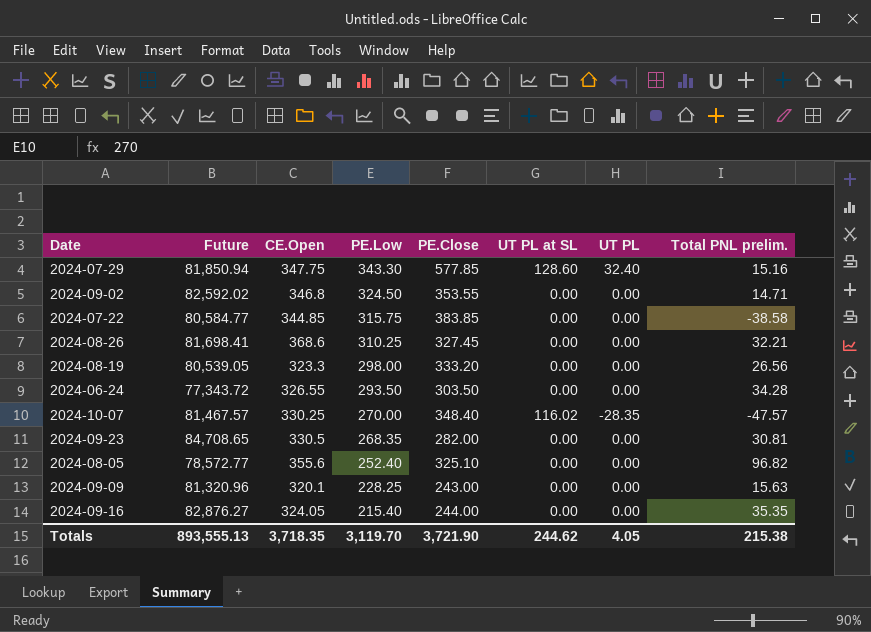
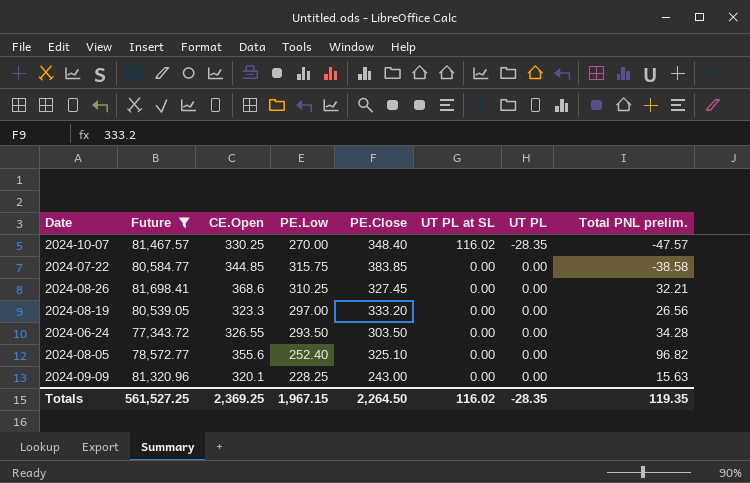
filter: none -> Future <= 81,698.41
row order: PE.Low descending -> UT PL at SL descending
2024-08-19 | PE.Low: 298.00 -> 297.00
Totals | Future: 893,555.13 -> 561,527.25
Totals | CE.Open: 3,718.35 -> 2,369.25
Totals | PE.Low: 3,119.70 -> 1,967.15
Totals | PE.Close: 3,721.90 -> 2,264.50
Totals | UT PL at SL: 244.62 -> 116.02
Totals | UT PL: 4.05 -> -28.35
Totals | Total PNL prelim.: 215.38 -> 119.35

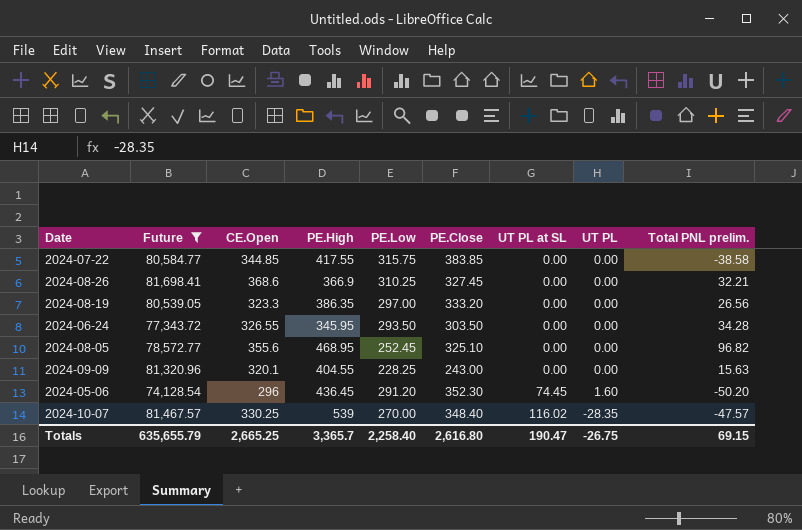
row order: UT PL at SL descending -> UT PL at SL ascending
column PE.High | position: none -> 4
2024-08-05 | PE.Low: 252.40 -> 252.45
row 2024-05-06: none -> 74,128.54 | 296 | 436.45 | 291.20 | 352.30 | 74.45 | 1.60 | -50.20
Totals | Future: 561,527.25 -> 635,655.79
Totals | CE.Open: 2,369.25 -> 2,665.25
Totals | PE.Low: 1,967.15 -> 2,258.40
Totals | PE.Close: 2,264.50 -> 2,616.80
Totals | UT PL at SL: 116.02 -> 190.47
Totals | UT PL: -28.35 -> -26.75
Totals | Total PNL prelim.: 119.35 -> 69.15

